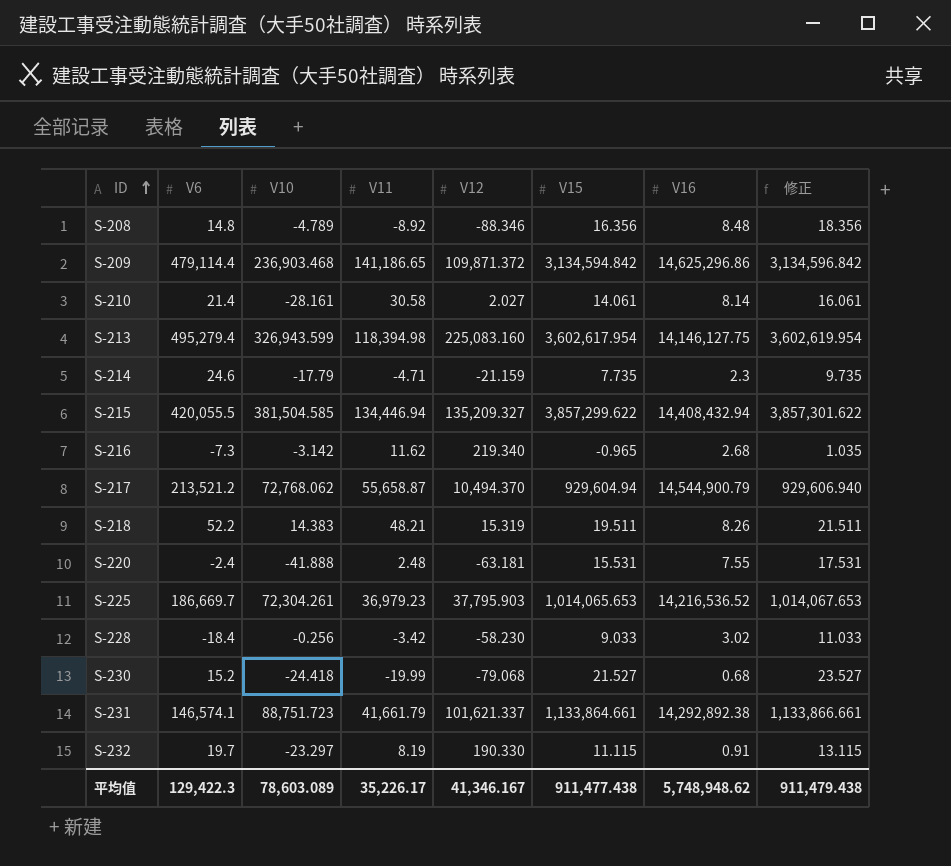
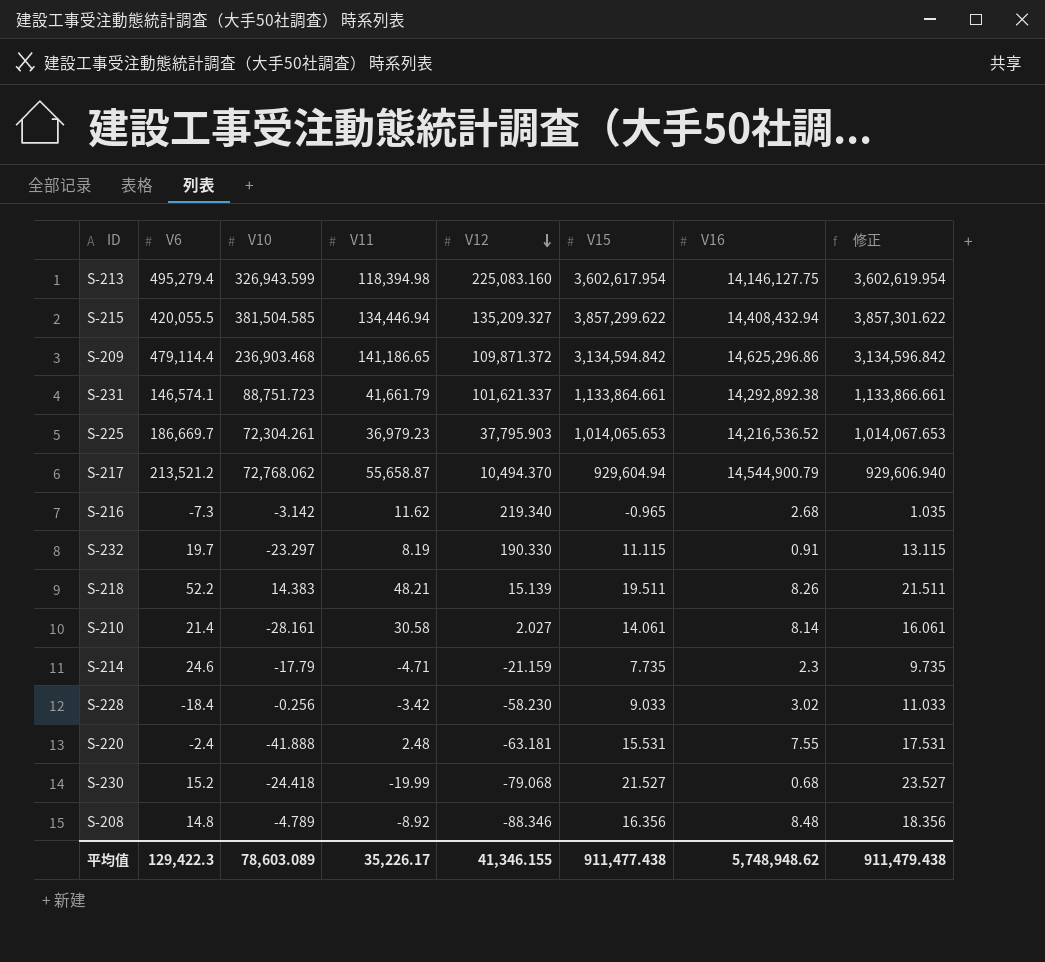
row order: ID ascending -> V12 descending
S-218 | V12: 15.319 -> 15.139
平均值 | V12: 41,346.167 -> 41,346.155

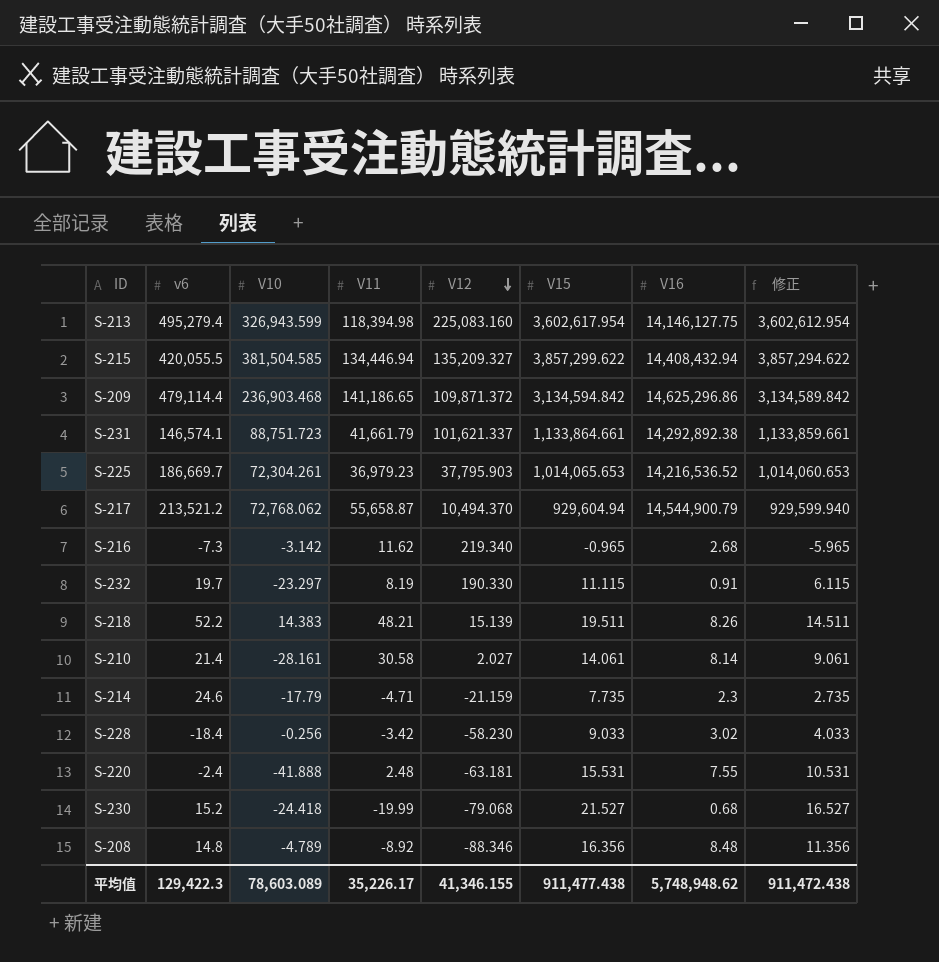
column name: V6 -> v6
column 修正 | formula: [V15] + 2 -> [V15] - 5
平均值 | 修正: 911,479.438 -> 911,472.438

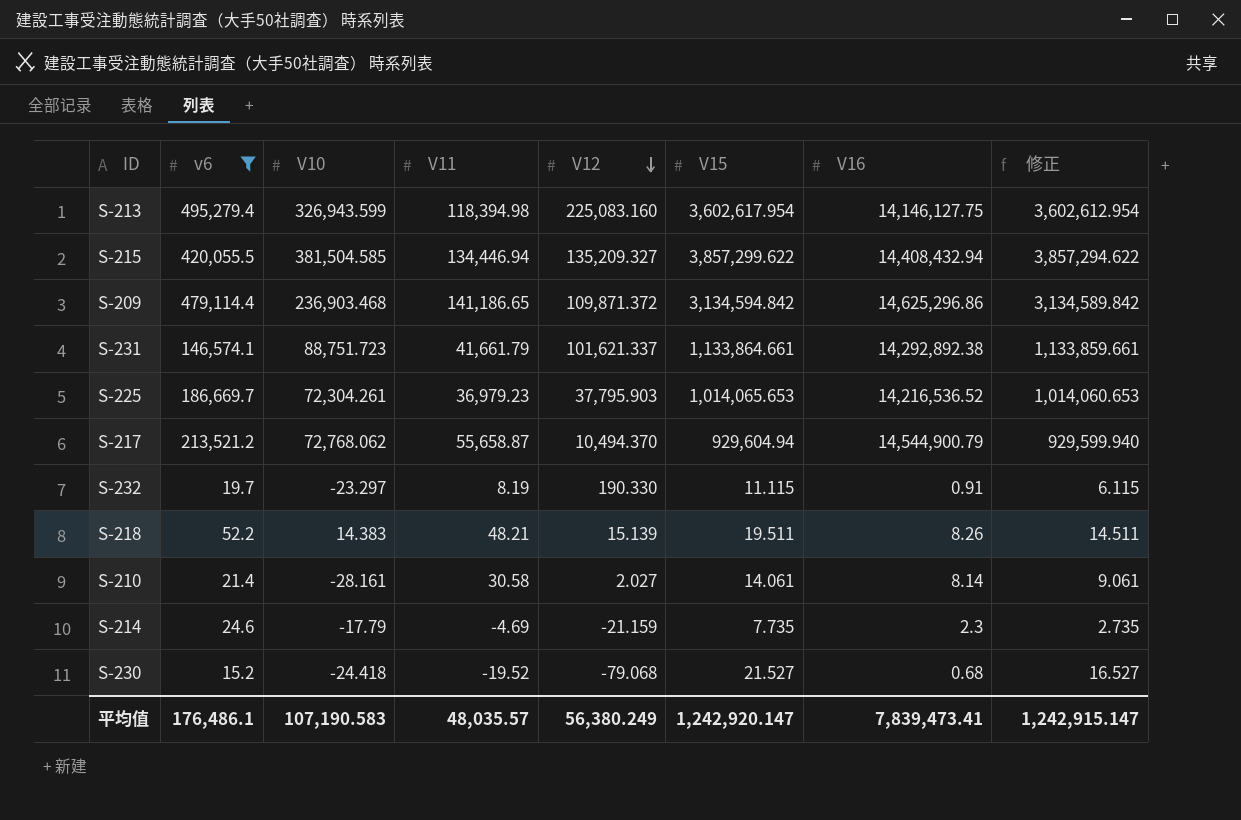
filter: none -> v6 >= 15.2
S-214 | V11: -4.71 -> -4.69
S-230 | V11: -19.99 -> -19.52
平均值 | v6: 129,422.3 -> 176,486.1
平均值 | V10: 78,603.089 -> 107,190.583
平均值 | V11: 35,226.17 -> 48,035.57
平均值 | V12: 41,346.155 -> 56,380.249
平均值 | V15: 911,477.438 -> 1,242,920.147
平均值 | V16: 5,748,948.62 -> 7,839,473.41
平均值 | 修正: 911,472.438 -> 1,242,915.147

